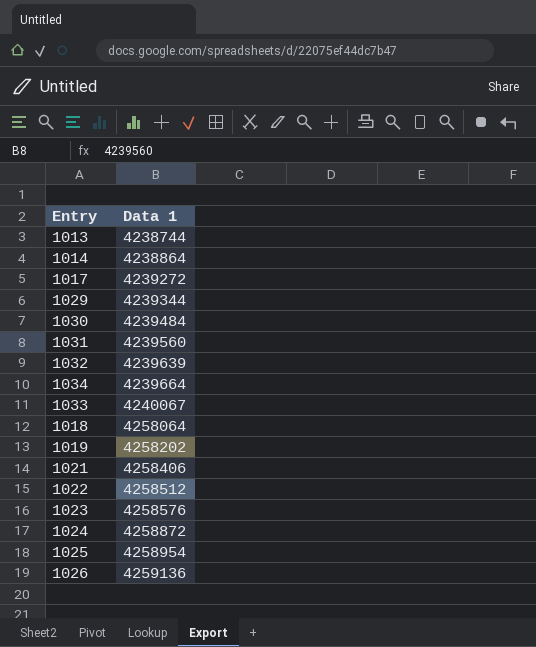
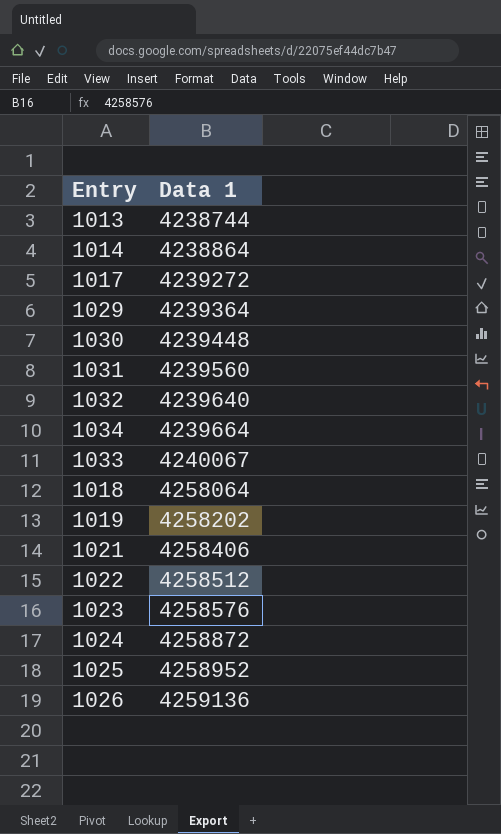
1029 | Data 1: 4239344 -> 4239364
1030 | Data 1: 4239484 -> 4239448
1032 | Data 1: 4239639 -> 4239640
1025 | Data 1: 4258954 -> 4258952

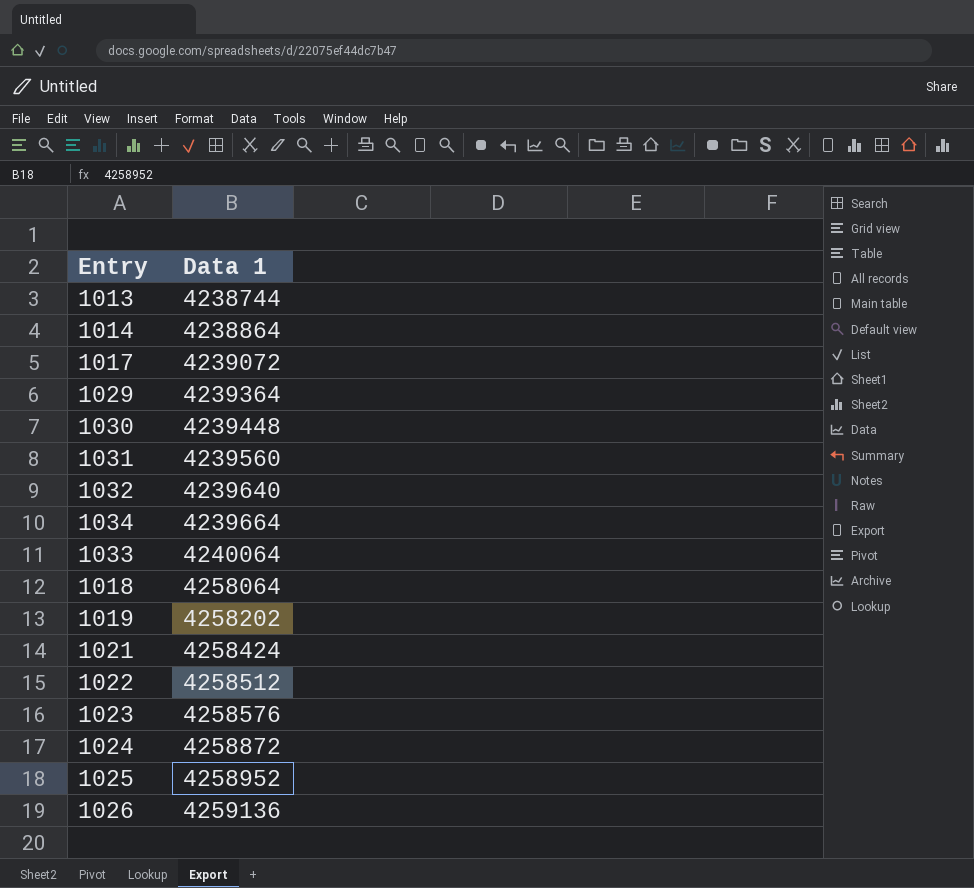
1017 | Data 1: 4239272 -> 4239072
1033 | Data 1: 4240067 -> 4240064
1021 | Data 1: 4258406 -> 4258424

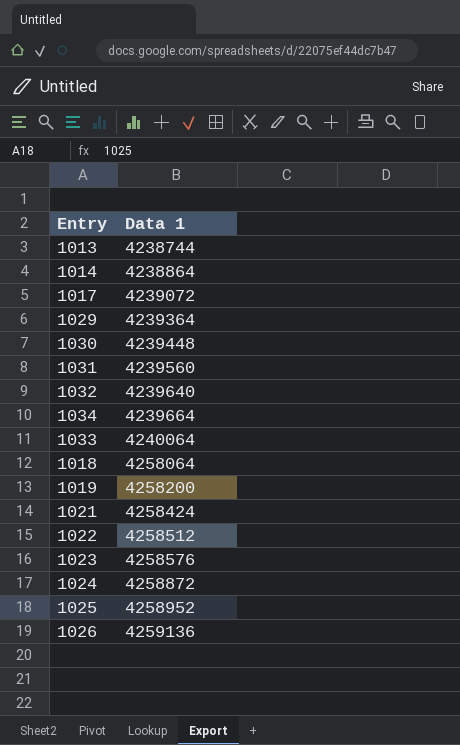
1019 | Data 1: 4258202 -> 4258200

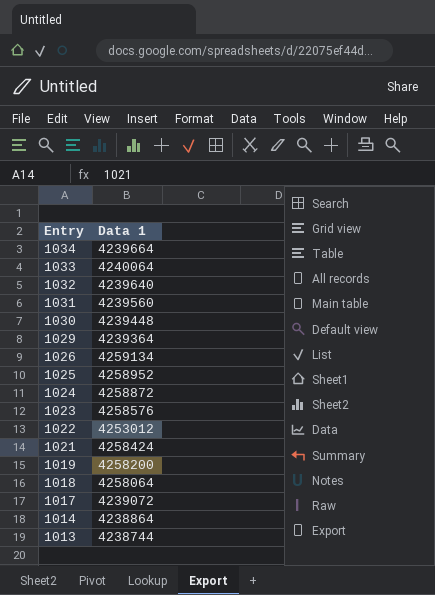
row order: Data 1 ascending -> Entry descending
1026 | Data 1: 4259136 -> 4259134
1022 | Data 1: 4258512 -> 4253012

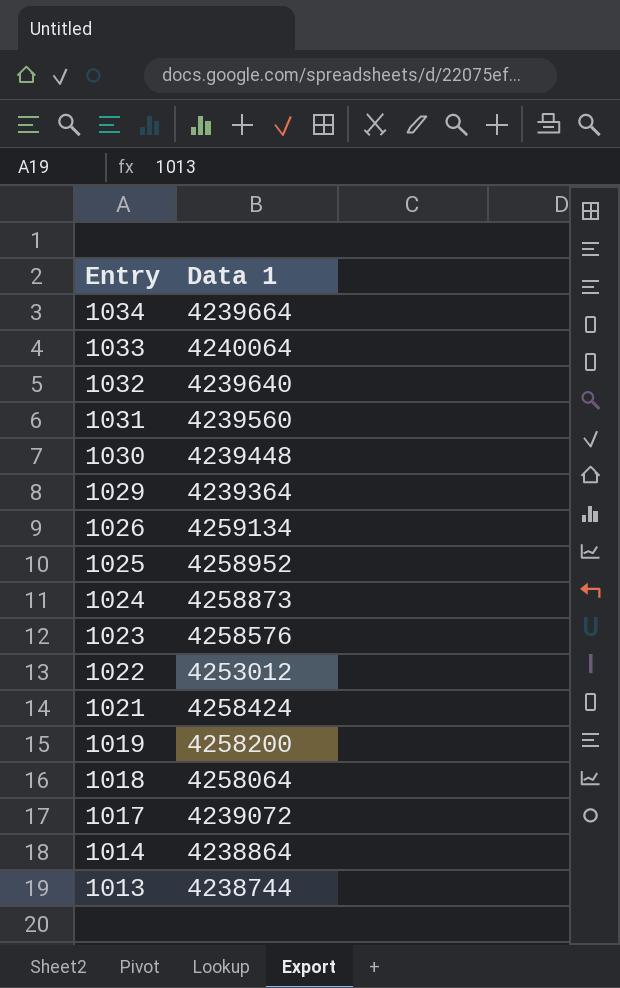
1024 | Data 1: 4258872 -> 4258873

